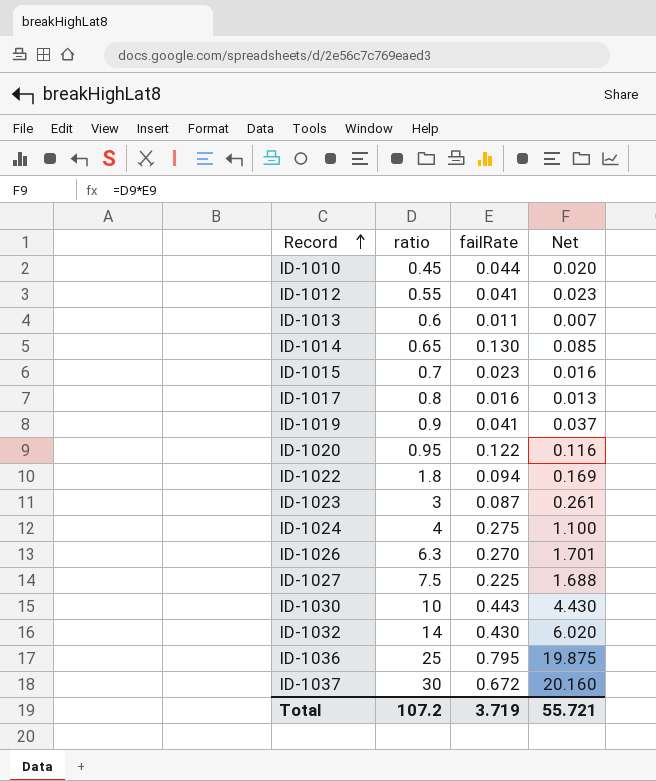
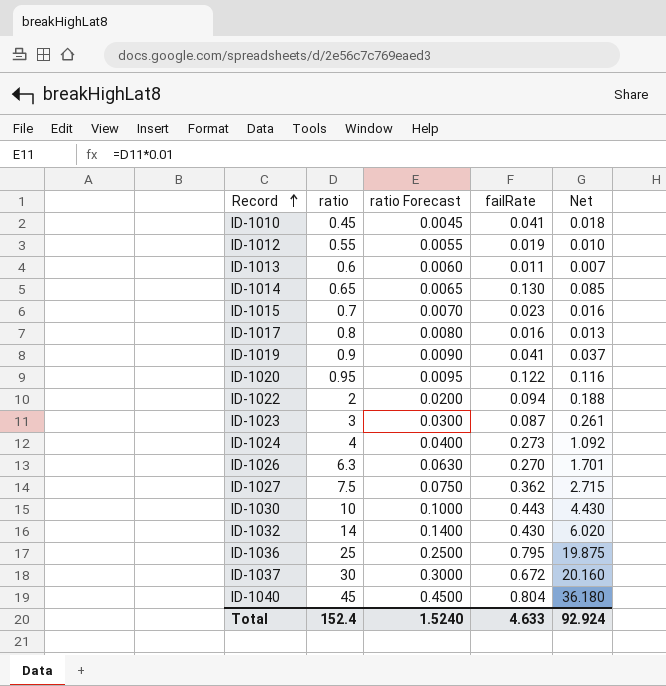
column ratio Forecast | formula: none -> [ratio] * 0.01
ID-1010 | failRate: 0.044 -> 0.041
ID-1010 | Net: 0.020 -> 0.018
ID-1012 | failRate: 0.041 -> 0.019
ID-1012 | Net: 0.023 -> 0.010
ID-1022 | ratio: 1.8 -> 2
ID-1022 | Net: 0.169 -> 0.188
ID-1024 | failRate: 0.275 -> 0.273
ID-1024 | Net: 1.100 -> 1.092
ID-1027 | failRate: 0.225 -> 0.362
ID-1027 | Net: 1.688 -> 2.715
row ID-1040: none -> 45 | 0.4500 | 0.804 | 36.180
Total | ratio: 107.2 -> 152.4
Total | failRate: 3.719 -> 4.633
Total | Net: 55.721 -> 92.924

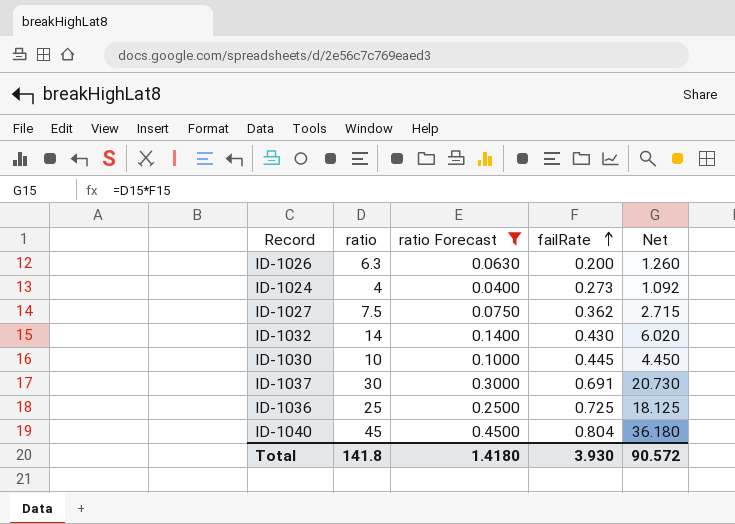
filter: none -> ratio Forecast >= 0.0400
row order: Record ascending -> failRate ascending
ID-1026 | failRate: 0.270 -> 0.200
ID-1026 | Net: 1.701 -> 1.260
ID-1030 | failRate: 0.443 -> 0.445
ID-1030 | Net: 4.430 -> 4.450
ID-1037 | failRate: 0.672 -> 0.691
ID-1037 | Net: 20.160 -> 20.730
ID-1036 | failRate: 0.795 -> 0.725
ID-1036 | Net: 19.875 -> 18.125
Total | ratio: 152.4 -> 141.8
Total | ratio Forecast: 1.5240 -> 1.4180
Total | failRate: 4.633 -> 3.930
Total | Net: 92.924 -> 90.572

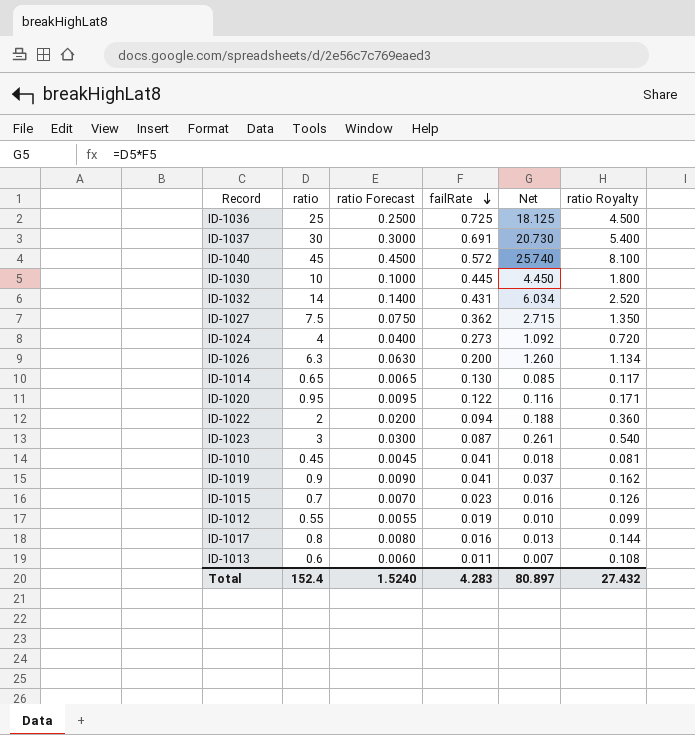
filter: ratio Forecast >= 0.0400 -> none
row order: failRate ascending -> failRate descending
column ratio Royalty | formula: none -> [ratio] * 0.18
ID-1040 | failRate: 0.804 -> 0.572
ID-1040 | Net: 36.180 -> 25.740
ID-1032 | failRate: 0.430 -> 0.431
ID-1032 | Net: 6.020 -> 6.034
Total | ratio: 141.8 -> 152.4
Total | ratio Forecast: 1.4180 -> 1.5240
Total | failRate: 3.930 -> 4.283
Total | Net: 90.572 -> 80.897

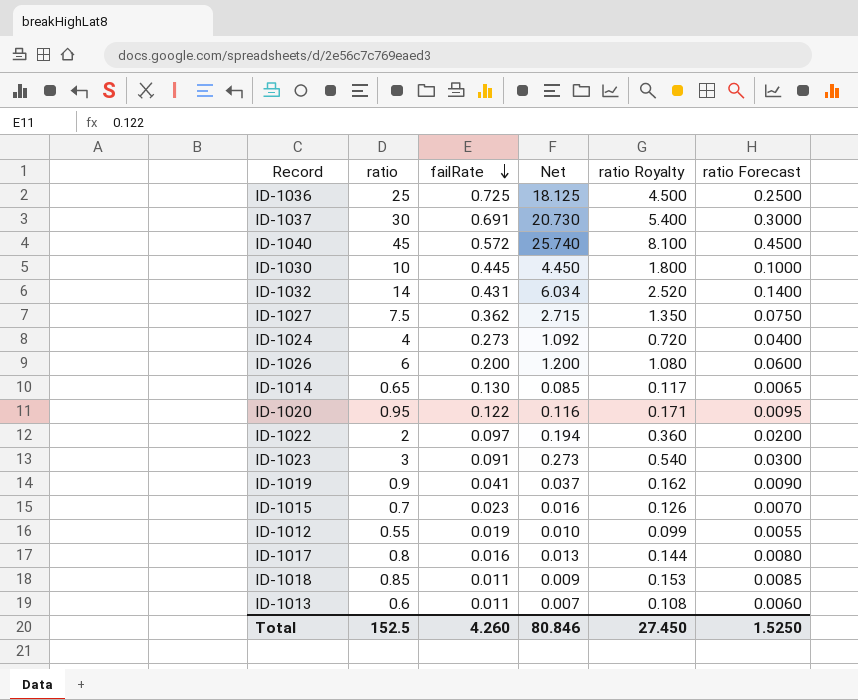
column ratio Forecast | position: 3 -> 6
row ID-1010: 0.45 | 0.0045 | 0.041 | 0.018 | 0.081 -> none
ID-1026 | ratio: 6.3 -> 6
ID-1026 | Net: 1.260 -> 1.200
ID-1026 | ratio Royalty: 1.134 -> 1.080
ID-1026 | ratio Forecast: 0.0630 -> 0.0600
ID-1022 | failRate: 0.094 -> 0.097
ID-1022 | Net: 0.188 -> 0.194
ID-1023 | failRate: 0.087 -> 0.091
ID-1023 | Net: 0.261 -> 0.273
row ID-1018: none -> 0.85 | 0.011 | 0.009 | 0.153 | 0.0085
Total | ratio: 152.4 -> 152.5
Total | failRate: 4.283 -> 4.260
Total | Net: 80.897 -> 80.846
Total | ratio Royalty: 27.432 -> 27.450
Total | ratio Forecast: 1.5240 -> 1.5250

